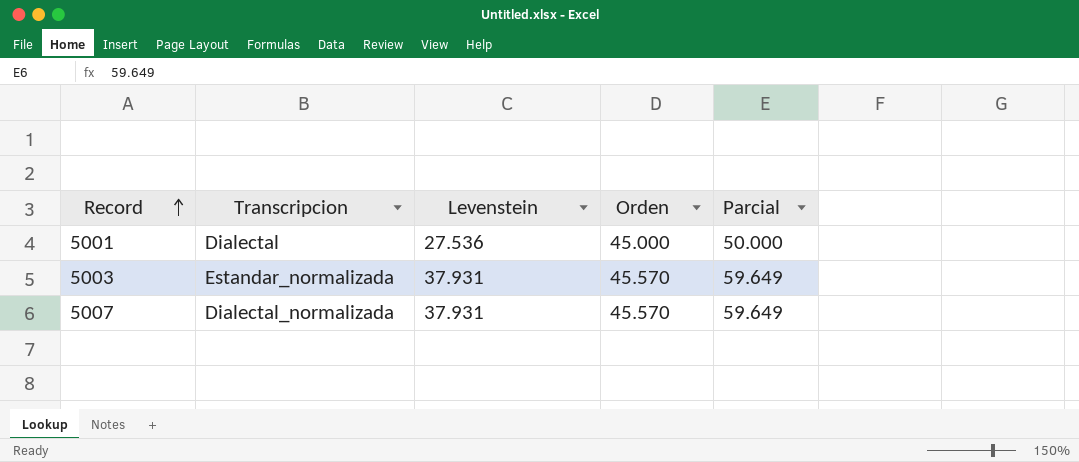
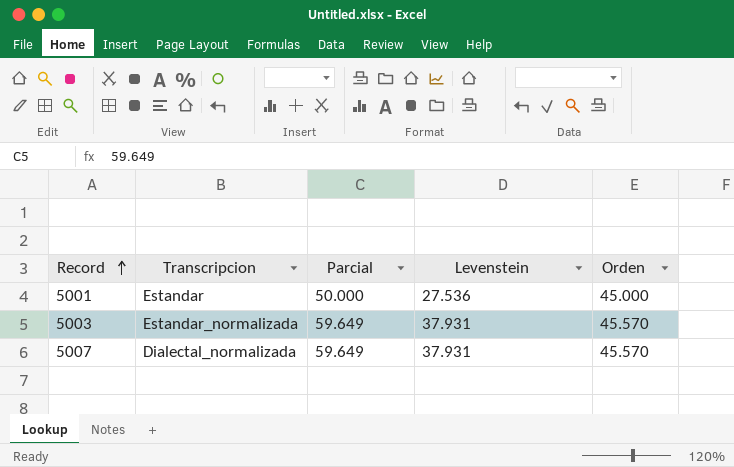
column Parcial | position: 5 -> 3
5001 | Transcripcion: Dialectal -> Estandar

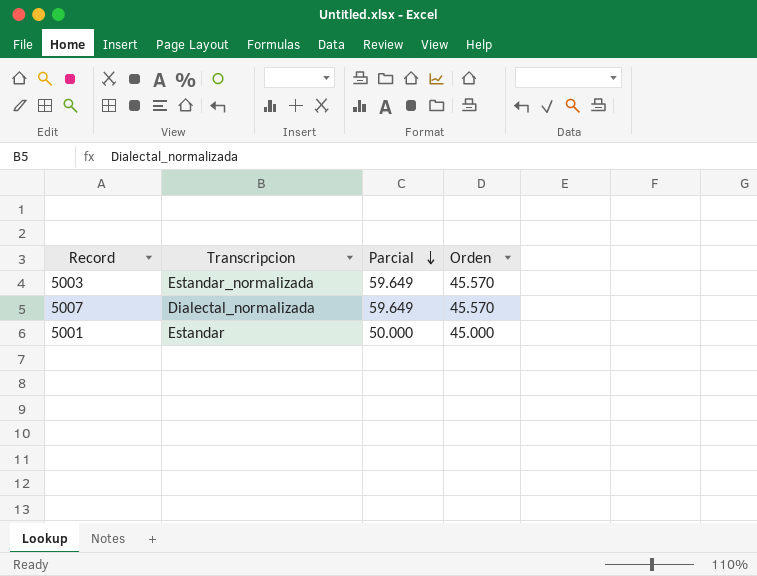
row order: Record ascending -> Parcial descending
column Levenstein | position: 4 -> none

